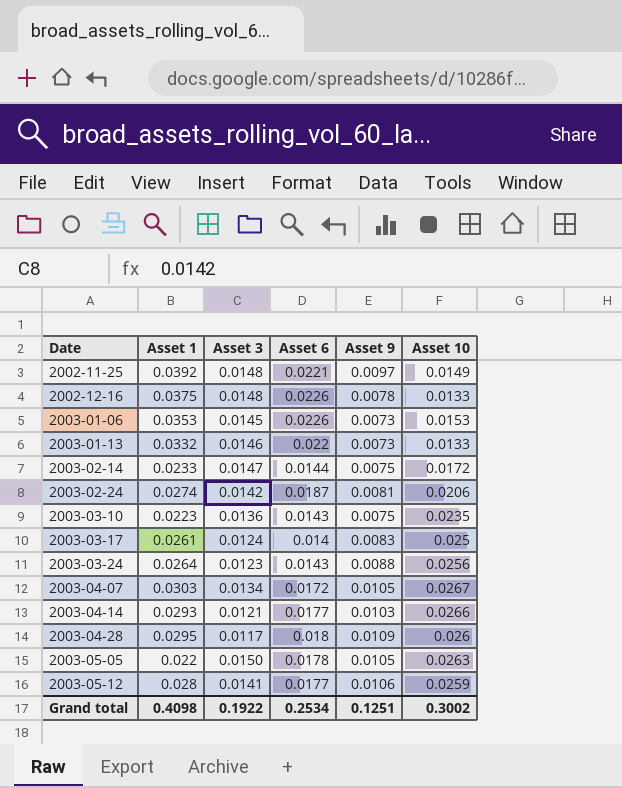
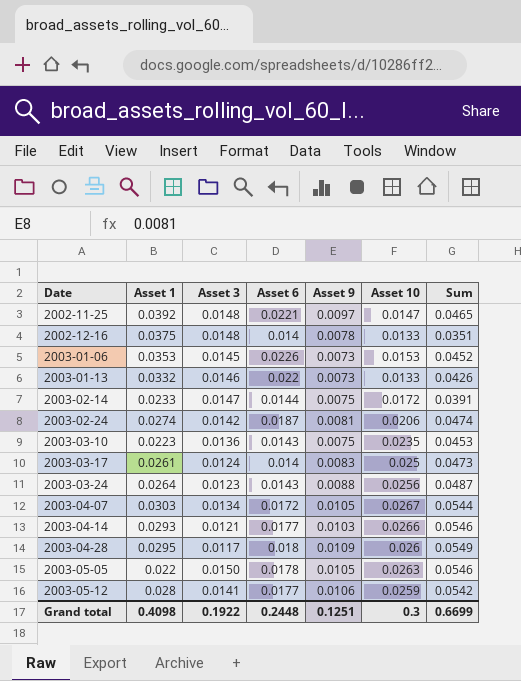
column Sum | formula: none -> [Asset 6] + [Asset 9] + [Asset 10]
2002-11-25 | Asset 10: 0.0149 -> 0.0147
2002-12-16 | Asset 6: 0.0226 -> 0.014
Grand total | Asset 6: 0.2534 -> 0.2448
Grand total | Asset 10: 0.3002 -> 0.3

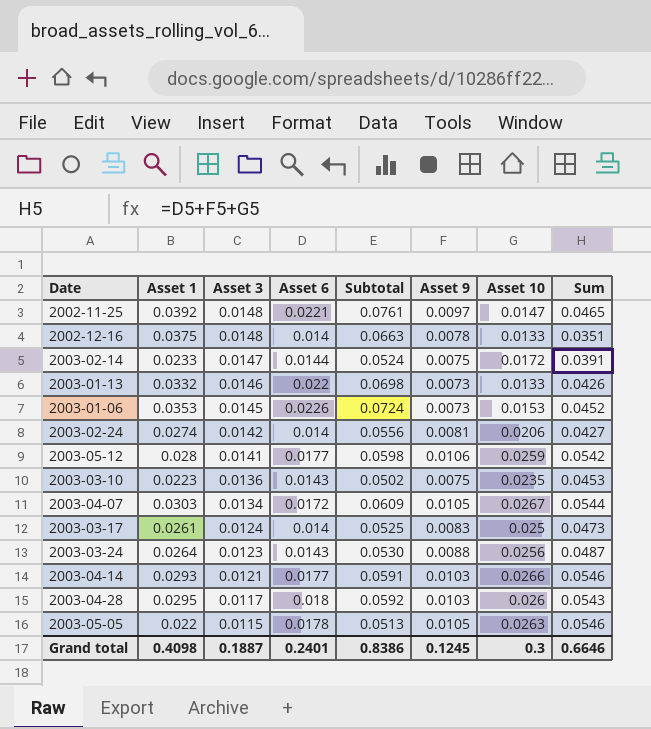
row order: Date ascending -> Asset 3 descending
column Subtotal | formula: none -> [Asset 1] + [Asset 3] + [Asset 6]
2003-02-24 | Asset 6: 0.0187 -> 0.014
2003-02-24 | Sum: 0.0474 -> 0.0427
2003-04-28 | Asset 9: 0.0109 -> 0.0103
2003-04-28 | Sum: 0.0549 -> 0.0543
2003-05-05 | Asset 3: 0.0150 -> 0.0115
Grand total | Asset 3: 0.1922 -> 0.1887
Grand total | Asset 6: 0.2448 -> 0.2401
Grand total | Asset 9: 0.1251 -> 0.1245
Grand total | Sum: 0.6699 -> 0.6646

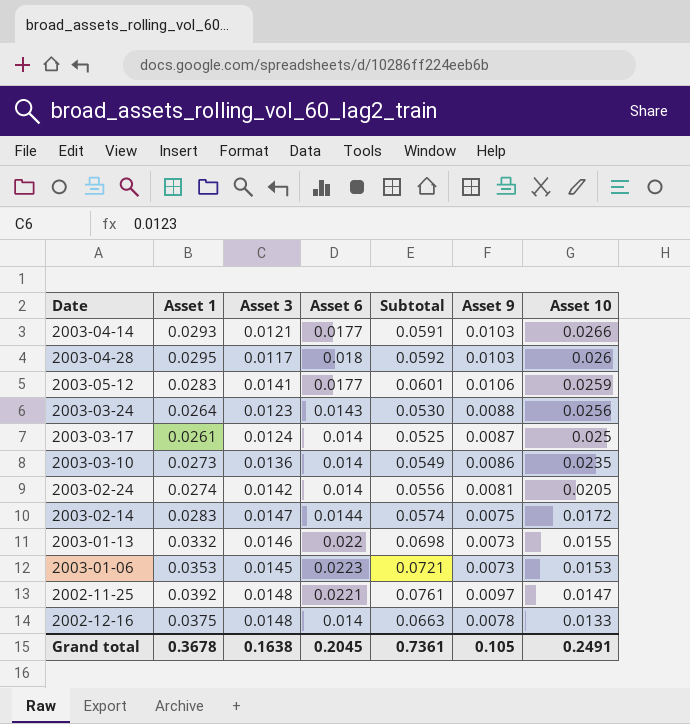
row order: Asset 3 descending -> Asset 10 descending
column Sum | formula: [Asset 6] + [Asset 9] + [Asset 10] -> none
row 2003-04-07: 0.0303 | 0.0134 | 0.0172 | 0.0609 | 0.0105 | 0.0267 | 0.0544 -> none
row 2003-05-05: 0.022 | 0.0115 | 0.0178 | 0.0513 | 0.0105 | 0.0263 | 0.0546 -> none
2003-05-12 | Asset 1: 0.028 -> 0.0283
2003-05-12 | Subtotal: 0.0598 -> 0.0601
2003-03-17 | Asset 9: 0.0083 -> 0.0087
2003-03-10 | Asset 1: 0.0223 -> 0.0273
2003-03-10 | Asset 6: 0.0143 -> 0.014
2003-03-10 | Subtotal: 0.0502 -> 0.0549
2003-03-10 | Asset 9: 0.0075 -> 0.0086
2003-02-24 | Asset 10: 0.0206 -> 0.0205
2003-02-14 | Asset 1: 0.0233 -> 0.0283
2003-02-14 | Subtotal: 0.0524 -> 0.0574
2003-01-13 | Asset 10: 0.0133 -> 0.0155
2003-01-06 | Asset 6: 0.0226 -> 0.0223
2003-01-06 | Subtotal: 0.0724 -> 0.0721
Grand total | Asset 1: 0.4098 -> 0.3678
Grand total | Asset 3: 0.1887 -> 0.1638
Grand total | Asset 6: 0.2401 -> 0.2045
Grand total | Subtotal: 0.8386 -> 0.7361
Grand total | Asset 9: 0.1245 -> 0.105
Grand total | Asset 10: 0.3 -> 0.2491

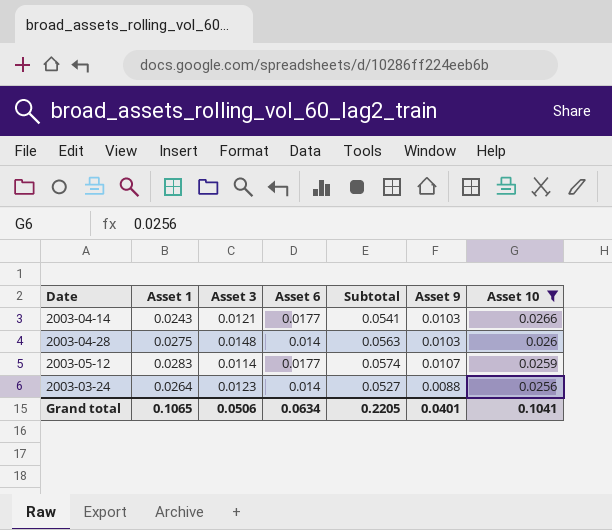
filter: none -> Asset 10 >= 0.0256
2003-04-14 | Asset 1: 0.0293 -> 0.0243
2003-04-14 | Subtotal: 0.0591 -> 0.0541
2003-04-28 | Asset 1: 0.0295 -> 0.0275
2003-04-28 | Asset 3: 0.0117 -> 0.0148
2003-04-28 | Asset 6: 0.018 -> 0.014
2003-04-28 | Subtotal: 0.0592 -> 0.0563
2003-05-12 | Asset 3: 0.0141 -> 0.0114
2003-05-12 | Subtotal: 0.0601 -> 0.0574
2003-05-12 | Asset 9: 0.0106 -> 0.0107
2003-03-24 | Asset 6: 0.0143 -> 0.014
2003-03-24 | Subtotal: 0.0530 -> 0.0527
Grand total | Asset 1: 0.3678 -> 0.1065
Grand total | Asset 3: 0.1638 -> 0.0506
Grand total | Asset 6: 0.2045 -> 0.0634
Grand total | Subtotal: 0.7361 -> 0.2205
Grand total | Asset 9: 0.105 -> 0.0401
Grand total | Asset 10: 0.2491 -> 0.1041

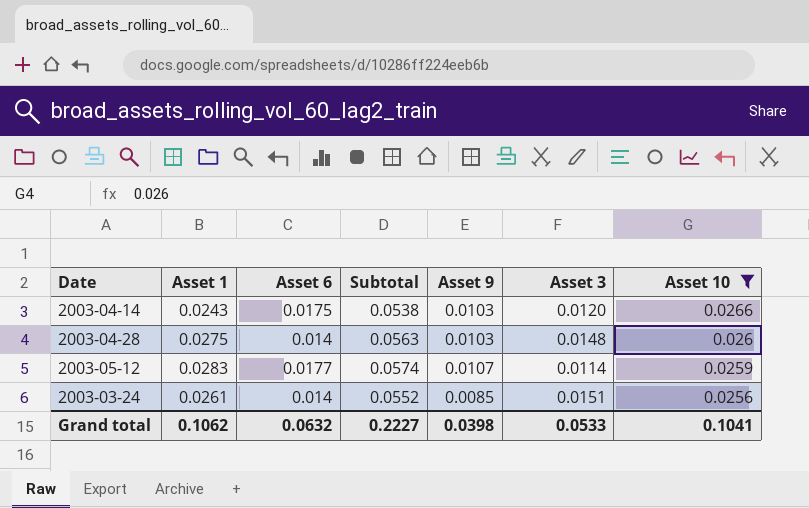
column Asset 3 | position: 3 -> 6
2003-04-14 | Asset 6: 0.0177 -> 0.0175
2003-04-14 | Subtotal: 0.0541 -> 0.0538
2003-04-14 | Asset 3: 0.0121 -> 0.0120
2003-03-24 | Asset 1: 0.0264 -> 0.0261
2003-03-24 | Subtotal: 0.0527 -> 0.0552
2003-03-24 | Asset 9: 0.0088 -> 0.0085
2003-03-24 | Asset 3: 0.0123 -> 0.0151
Grand total | Asset 1: 0.1065 -> 0.1062
Grand total | Asset 6: 0.0634 -> 0.0632
Grand total | Subtotal: 0.2205 -> 0.2227
Grand total | Asset 9: 0.0401 -> 0.0398
Grand total | Asset 3: 0.0506 -> 0.0533

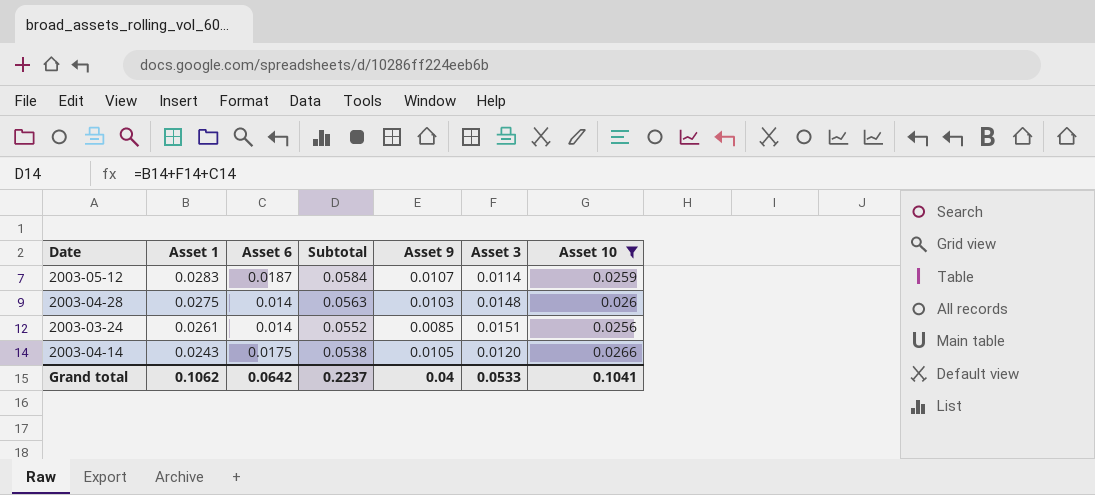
row order: Asset 10 descending -> Asset 1 descending
2003-05-12 | Asset 6: 0.0177 -> 0.0187
2003-05-12 | Subtotal: 0.0574 -> 0.0584
2003-04-14 | Asset 9: 0.0103 -> 0.0105
Grand total | Asset 6: 0.0632 -> 0.0642
Grand total | Subtotal: 0.2227 -> 0.2237
Grand total | Asset 9: 0.0398 -> 0.04

